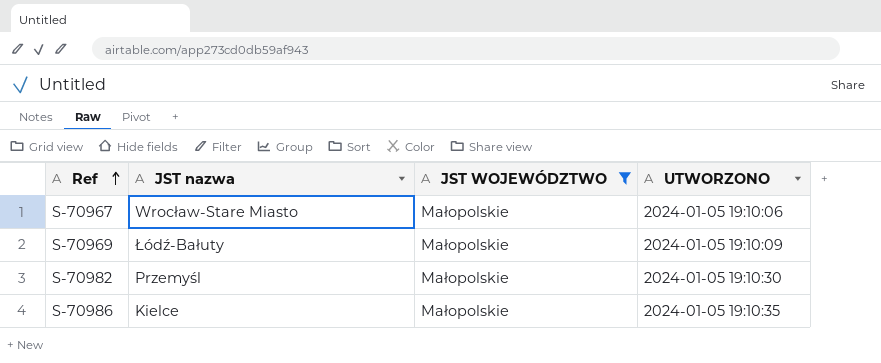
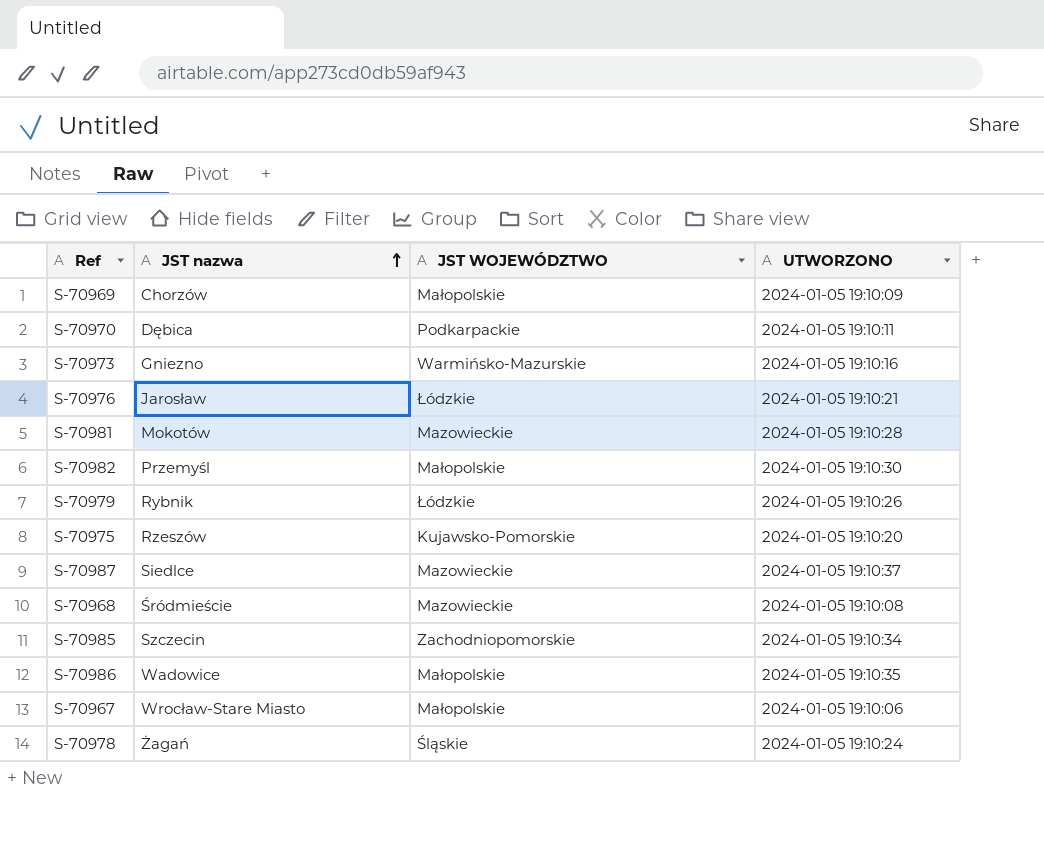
filter: JST WOJEWÓDZTWO = Małopolskie -> none
row order: Ref ascending -> JST nazwa ascending
S-70969 | JST nazwa: Łódź-Bałuty -> Chorzów
S-70986 | JST nazwa: Kielce -> Wadowice

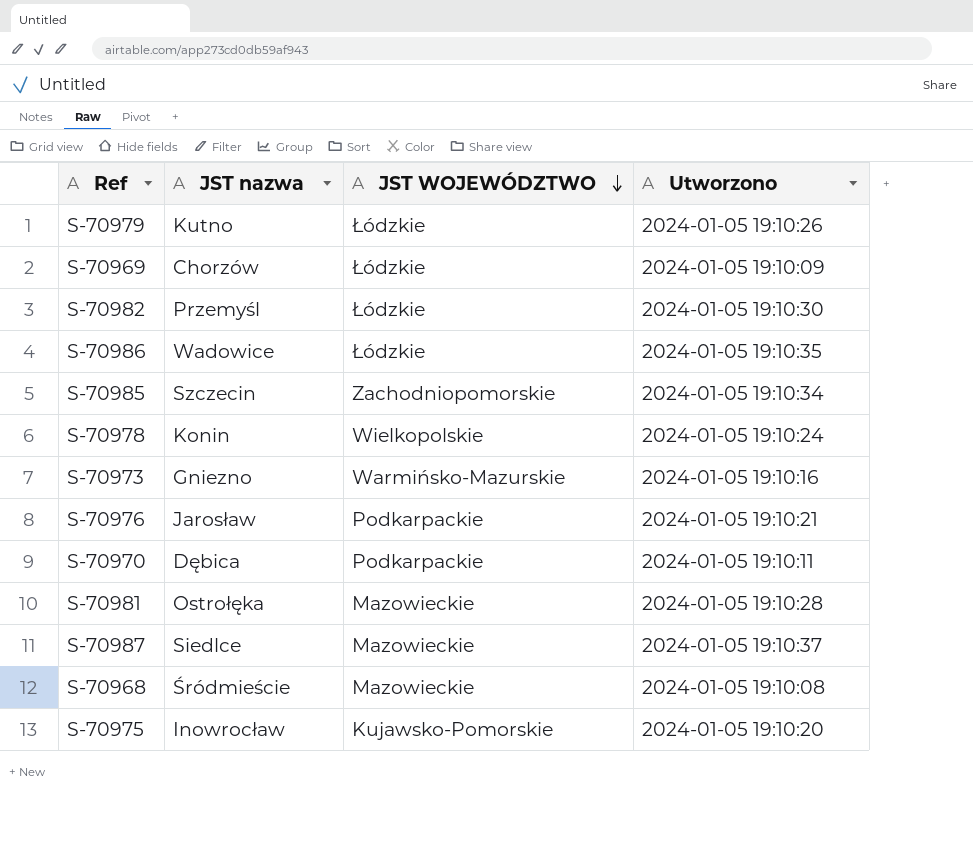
row order: JST nazwa ascending -> JST WOJEWÓDZTWO descending
column name: UTWORZONO -> Utworzono
row S-70967: Wrocław-Stare Miasto | Małopolskie | 2024-01-05 19:10:06 -> none
S-70979 | JST nazwa: Rybnik -> Kutno
S-70969 | JST WOJEWÓDZTWO: Małopolskie -> Łódzkie
S-70982 | JST WOJEWÓDZTWO: Małopolskie -> Łódzkie
S-70986 | JST WOJEWÓDZTWO: Małopolskie -> Łódzkie
S-70978 | JST nazwa: Żagań -> Konin
S-70978 | JST WOJEWÓDZTWO: Śląskie -> Wielkopolskie
S-70976 | JST WOJEWÓDZTWO: Łódzkie -> Podkarpackie
S-70981 | JST nazwa: Mokotów -> Ostrołęka
S-70975 | JST nazwa: Rzeszów -> Inowrocław

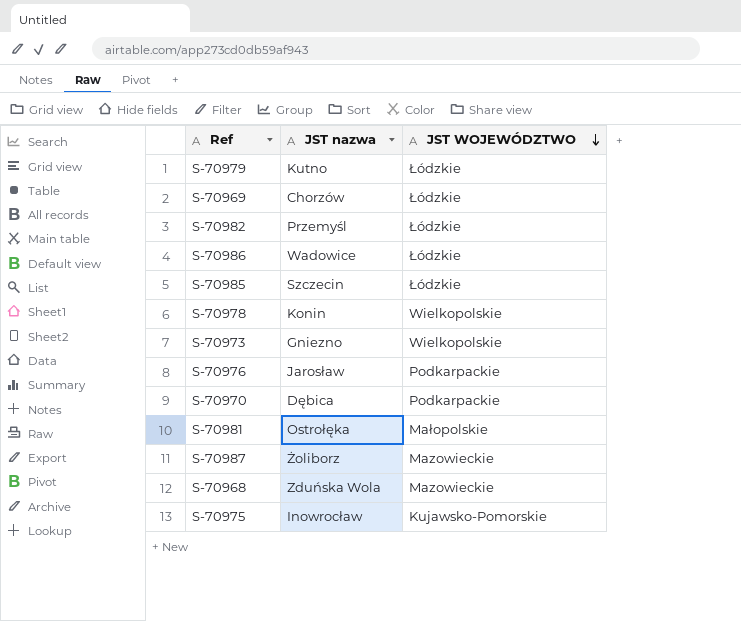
column Utworzono | position: 4 -> none
S-70985 | JST WOJEWÓDZTWO: Zachodniopomorskie -> Łódzkie
S-70973 | JST WOJEWÓDZTWO: Warmińsko-Mazurskie -> Wielkopolskie
S-70981 | JST WOJEWÓDZTWO: Mazowieckie -> Małopolskie
S-70987 | JST nazwa: Siedlce -> Żoliborz
S-70968 | JST nazwa: Śródmieście -> Zduńska Wola

